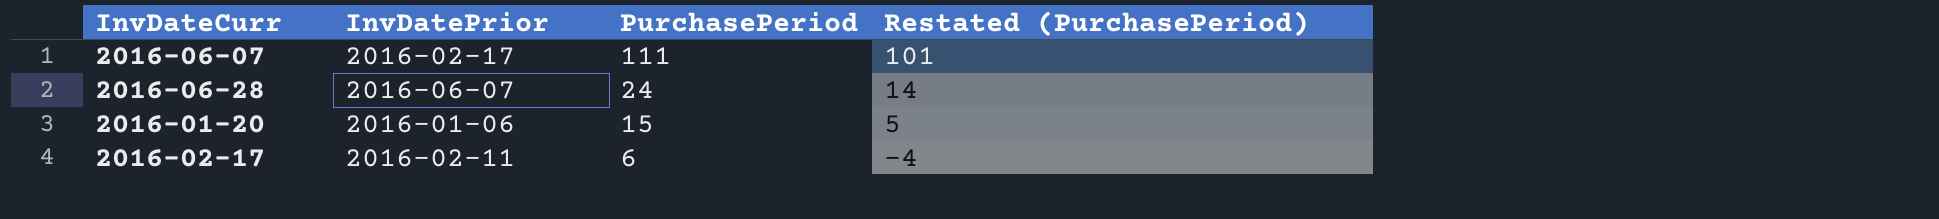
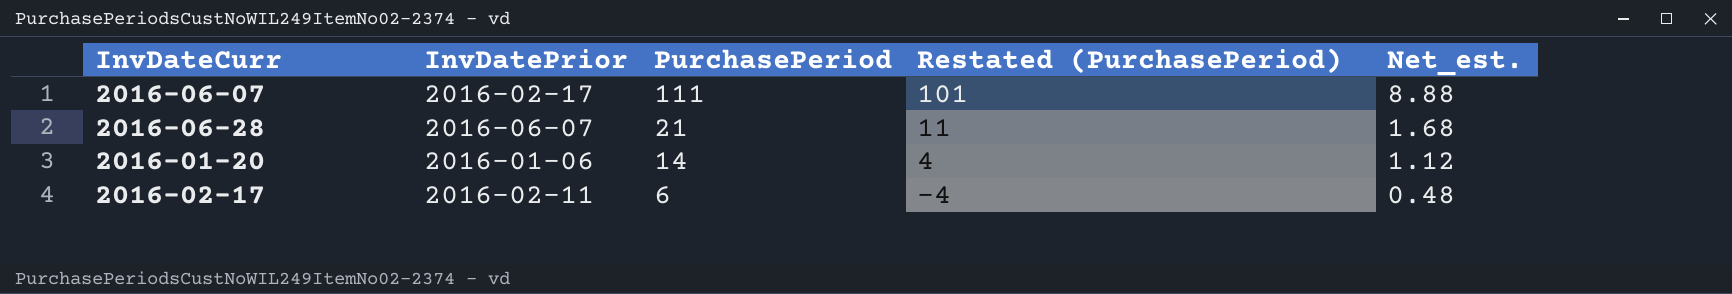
column Net_est. | formula: none -> [PurchasePeriod] * 0.08
2016-06-28 | PurchasePeriod: 24 -> 21
2016-06-28 | Restated (PurchasePeriod): 14 -> 11
2016-01-20 | PurchasePeriod: 15 -> 14
2016-01-20 | Restated (PurchasePeriod): 5 -> 4

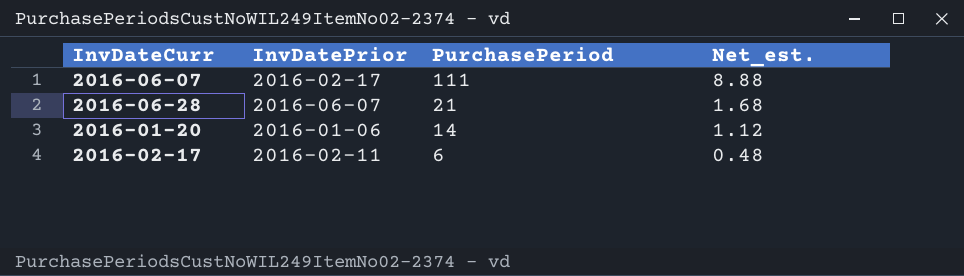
column Restated (PurchasePeriod) | formula: [PurchasePeriod] - 10 -> none

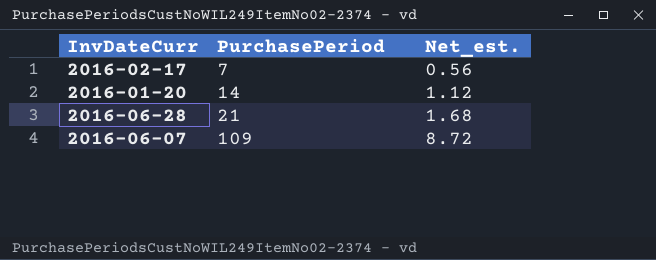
row order: PurchasePeriod descending -> PurchasePeriod ascending
column InvDatePrior | position: 2 -> none
2016-02-17 | PurchasePeriod: 6 -> 7
2016-02-17 | Net_est.: 0.48 -> 0.56
2016-06-07 | PurchasePeriod: 111 -> 109
2016-06-07 | Net_est.: 8.88 -> 8.72

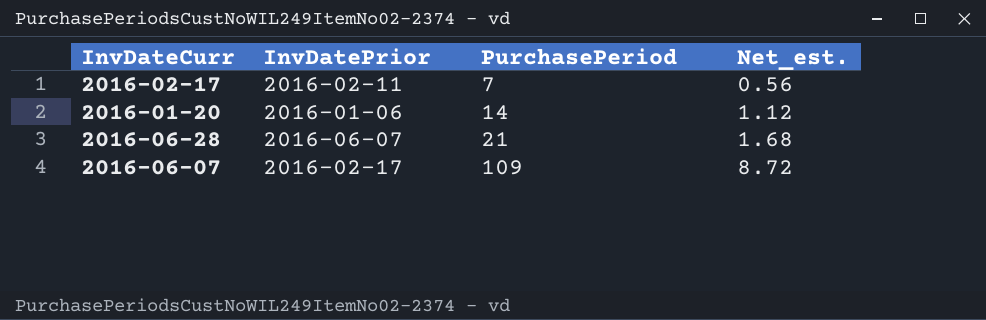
column InvDatePrior | position: none -> 2

